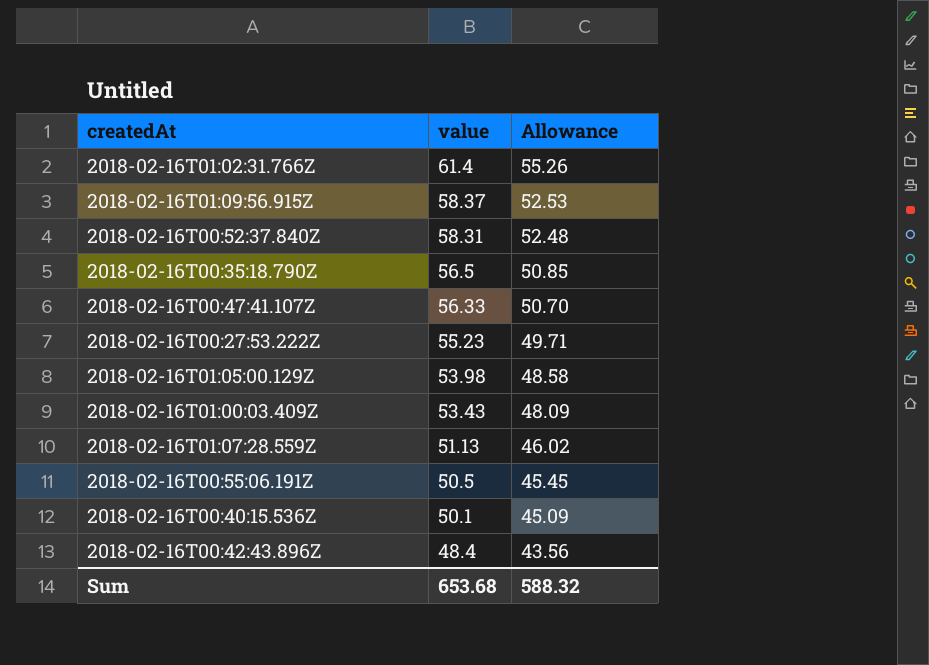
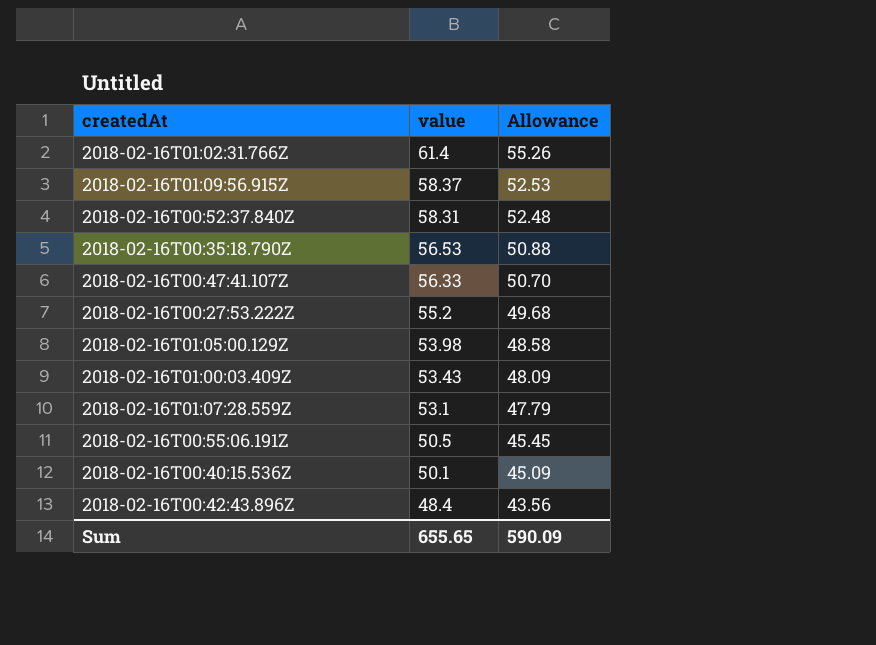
2018-02-16T00:35:18.790Z | value: 56.5 -> 56.53
2018-02-16T00:35:18.790Z | Allowance: 50.85 -> 50.88
2018-02-16T00:27:53.222Z | value: 55.23 -> 55.2
2018-02-16T00:27:53.222Z | Allowance: 49.71 -> 49.68
2018-02-16T01:07:28.559Z | value: 51.13 -> 53.1
2018-02-16T01:07:28.559Z | Allowance: 46.02 -> 47.79
Sum | value: 653.68 -> 655.65
Sum | Allowance: 588.32 -> 590.09

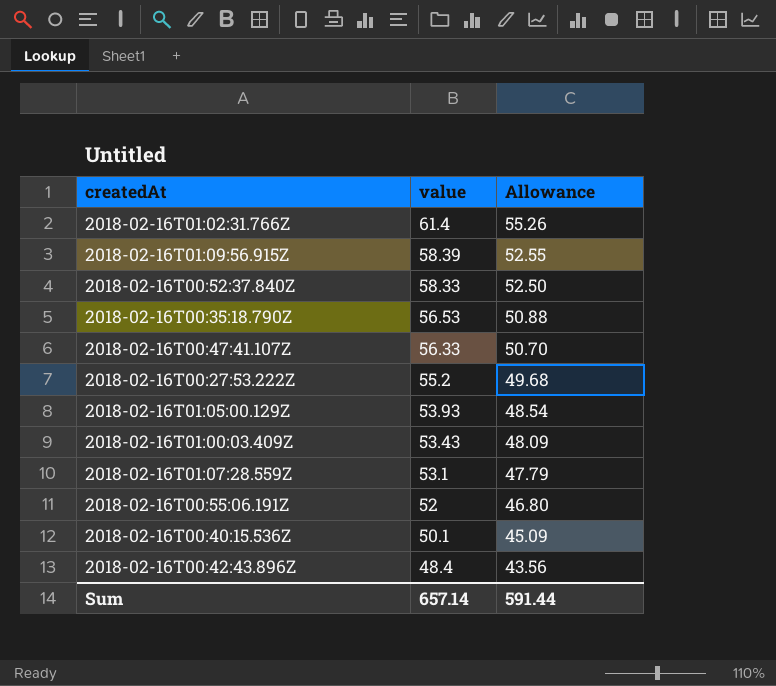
2018-02-16T01:09:56.915Z | value: 58.37 -> 58.39
2018-02-16T01:09:56.915Z | Allowance: 52.53 -> 52.55
2018-02-16T00:52:37.840Z | value: 58.31 -> 58.33
2018-02-16T00:52:37.840Z | Allowance: 52.48 -> 52.50
2018-02-16T01:05:00.129Z | value: 53.98 -> 53.93
2018-02-16T01:05:00.129Z | Allowance: 48.58 -> 48.54
2018-02-16T00:55:06.191Z | value: 50.5 -> 52
2018-02-16T00:55:06.191Z | Allowance: 45.45 -> 46.80
Sum | value: 655.65 -> 657.14
Sum | Allowance: 590.09 -> 591.44

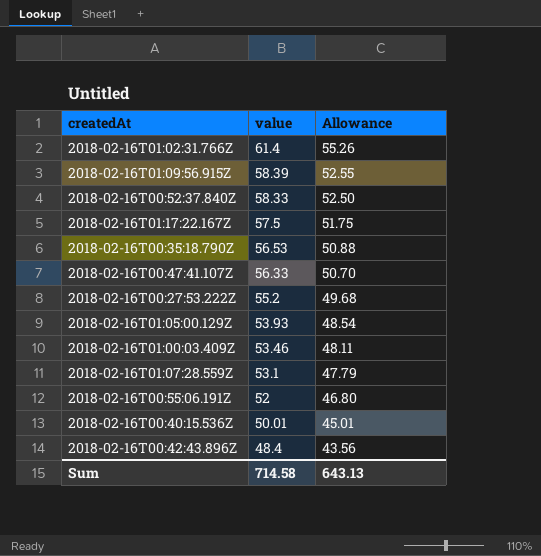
row 2018-02-16T01:17:22.167Z: none -> 57.5 | 51.75
2018-02-16T01:00:03.409Z | value: 53.43 -> 53.46
2018-02-16T01:00:03.409Z | Allowance: 48.09 -> 48.11
2018-02-16T00:40:15.536Z | value: 50.1 -> 50.01
2018-02-16T00:40:15.536Z | Allowance: 45.09 -> 45.01
Sum | value: 657.14 -> 714.58
Sum | Allowance: 591.44 -> 643.13

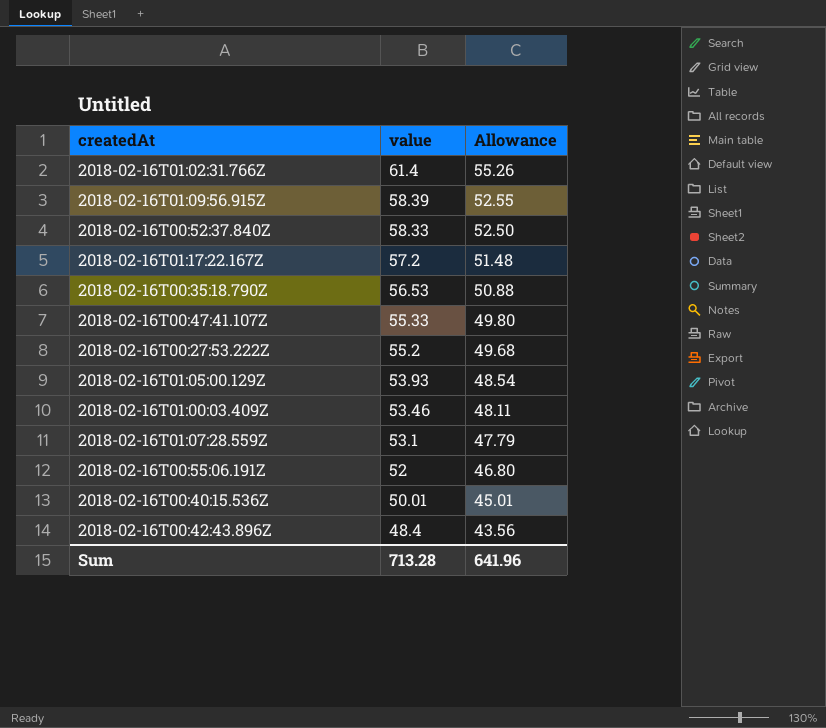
2018-02-16T01:17:22.167Z | value: 57.5 -> 57.2
2018-02-16T01:17:22.167Z | Allowance: 51.75 -> 51.48
2018-02-16T00:47:41.107Z | value: 56.33 -> 55.33
2018-02-16T00:47:41.107Z | Allowance: 50.70 -> 49.80
Sum | value: 714.58 -> 713.28
Sum | Allowance: 643.13 -> 641.96

